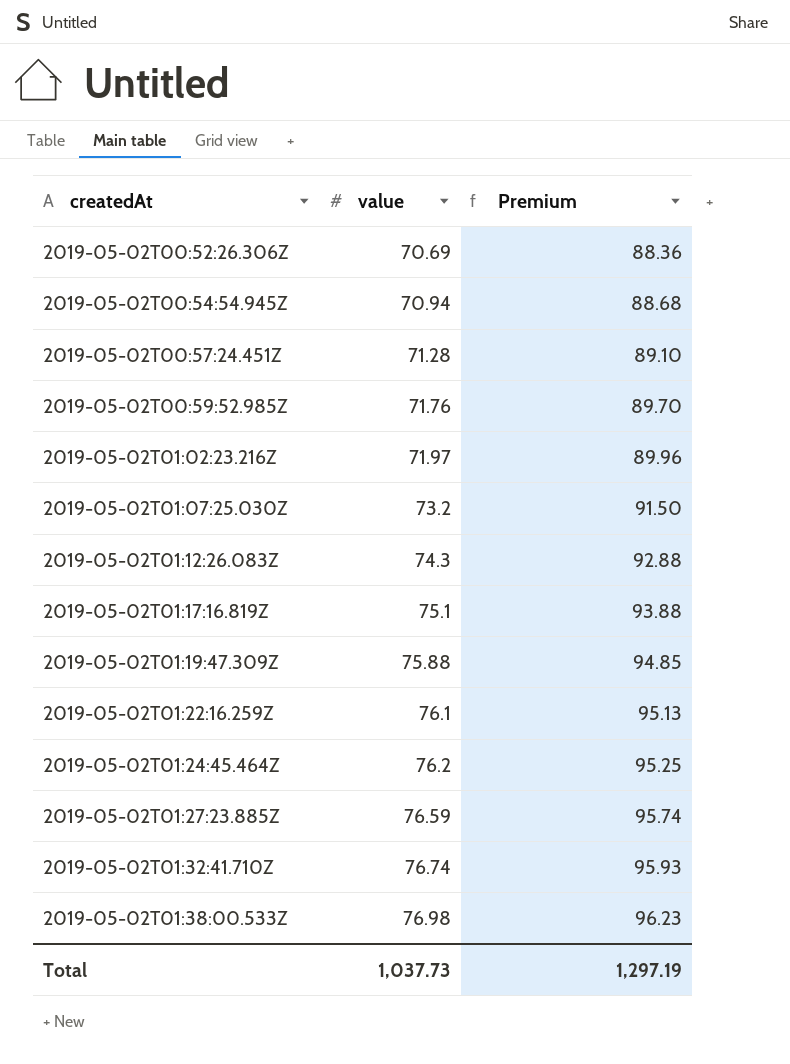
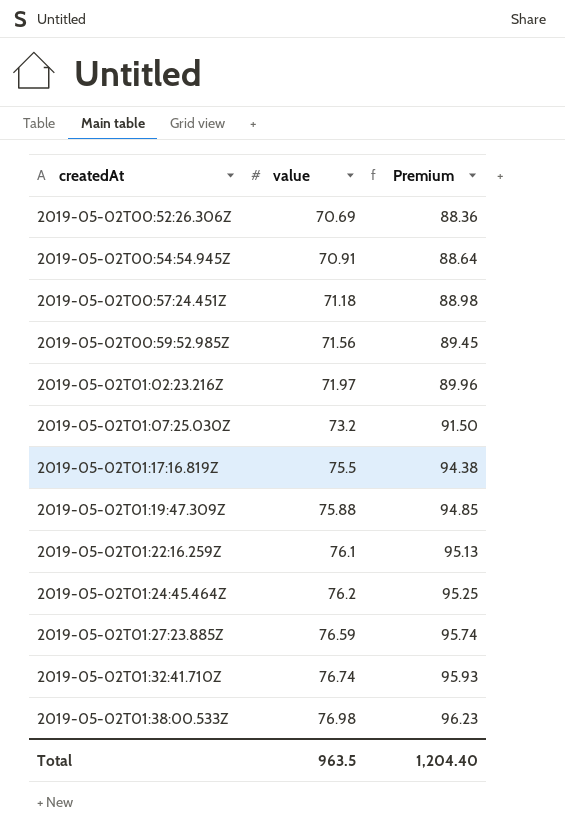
row 2019-05-02T01:12:26.083Z: 74.3 | 92.88 -> none
2019-05-02T00:54:54.945Z | value: 70.94 -> 70.91
2019-05-02T00:54:54.945Z | Premium: 88.68 -> 88.64
2019-05-02T00:57:24.451Z | value: 71.28 -> 71.18
2019-05-02T00:57:24.451Z | Premium: 89.10 -> 88.98
2019-05-02T00:59:52.985Z | value: 71.76 -> 71.56
2019-05-02T00:59:52.985Z | Premium: 89.70 -> 89.45
2019-05-02T01:17:16.819Z | value: 75.1 -> 75.5
2019-05-02T01:17:16.819Z | Premium: 93.88 -> 94.38
Total | value: 1,037.73 -> 963.5
Total | Premium: 1,297.19 -> 1,204.40

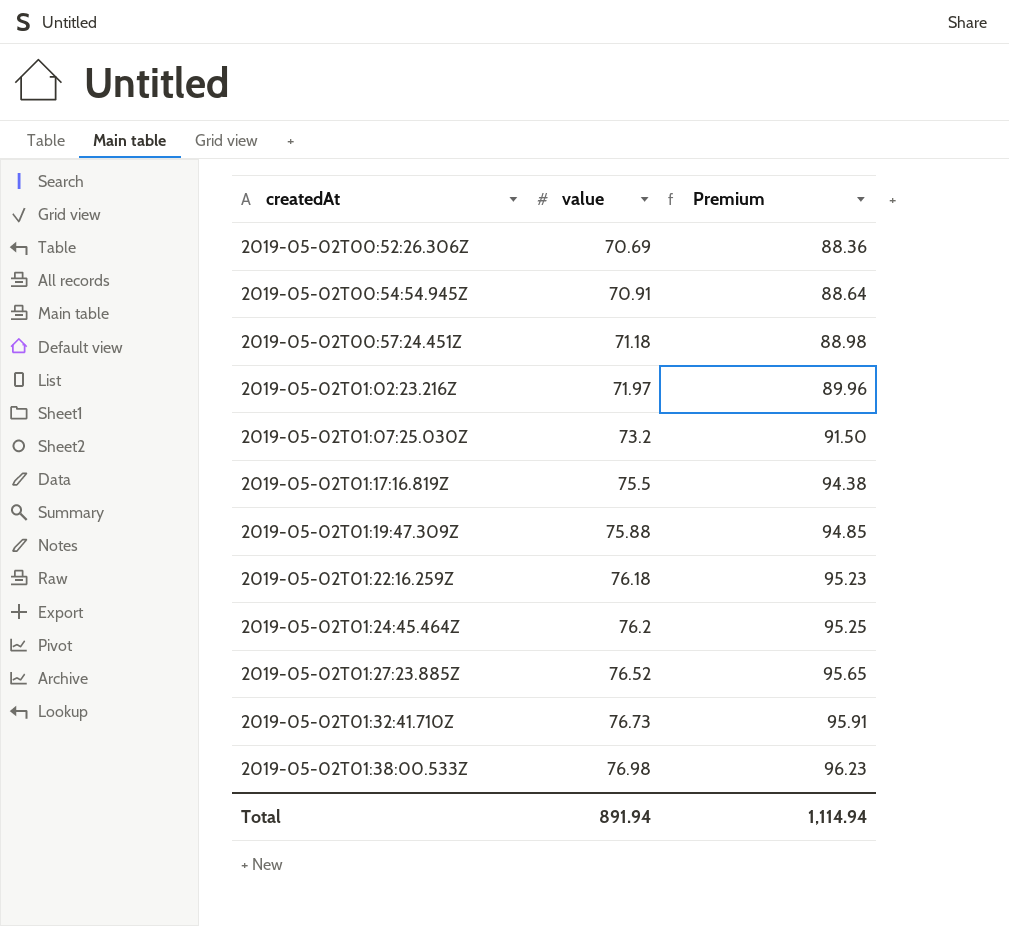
row 2019-05-02T00:59:52.985Z: 71.56 | 89.45 -> none
2019-05-02T01:22:16.259Z | value: 76.1 -> 76.18
2019-05-02T01:22:16.259Z | Premium: 95.13 -> 95.23
2019-05-02T01:27:23.885Z | value: 76.59 -> 76.52
2019-05-02T01:27:23.885Z | Premium: 95.74 -> 95.65
2019-05-02T01:32:41.710Z | value: 76.74 -> 76.73
2019-05-02T01:32:41.710Z | Premium: 95.93 -> 95.91
Total | value: 963.5 -> 891.94
Total | Premium: 1,204.40 -> 1,114.94

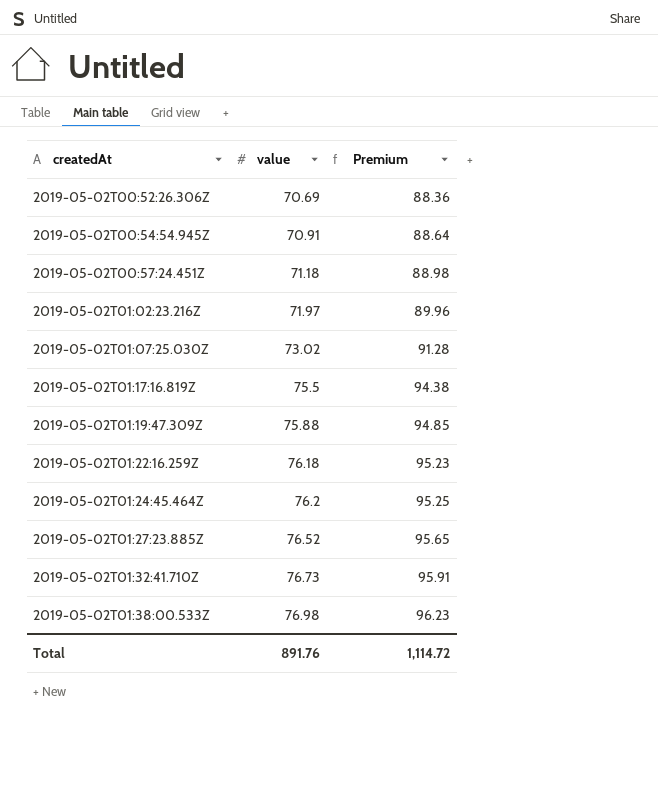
2019-05-02T01:07:25.030Z | value: 73.2 -> 73.02
2019-05-02T01:07:25.030Z | Premium: 91.50 -> 91.28
Total | value: 891.94 -> 891.76
Total | Premium: 1,114.94 -> 1,114.72

